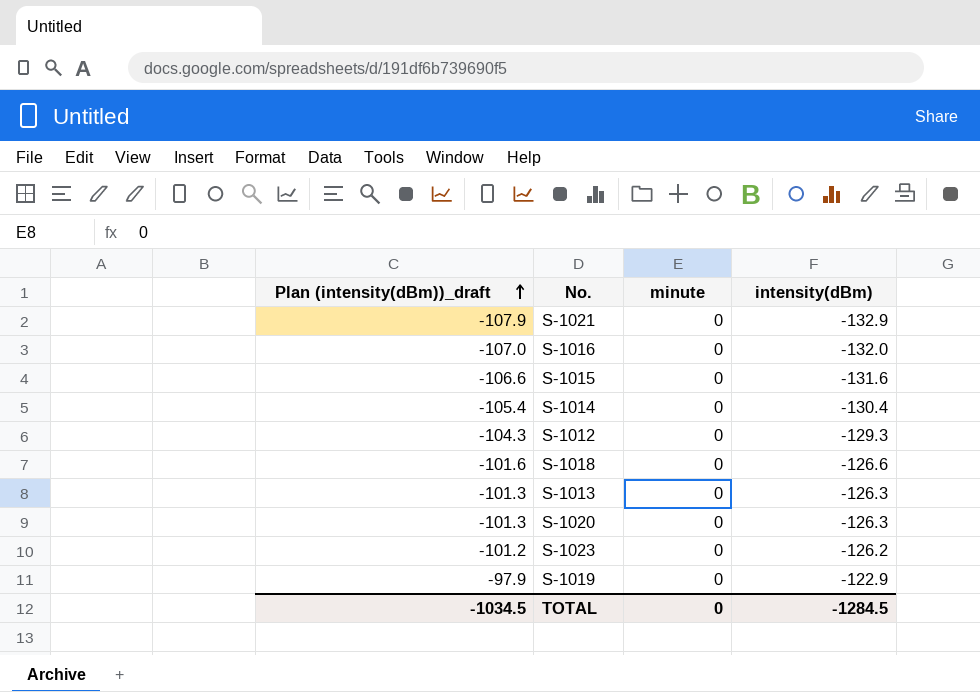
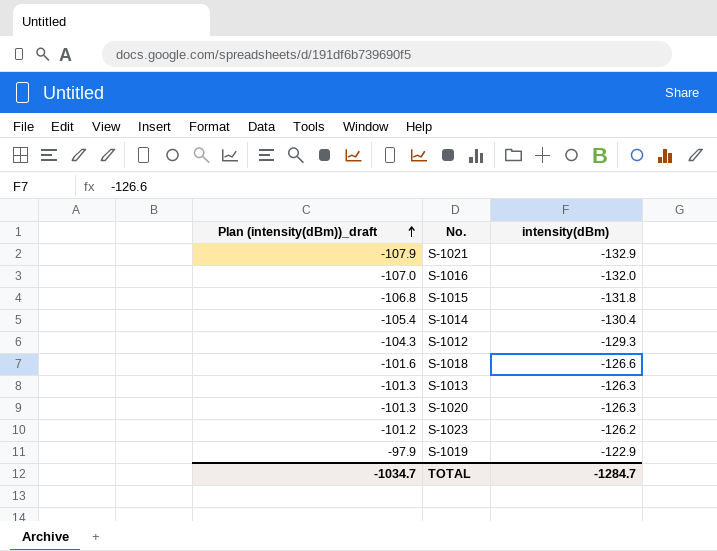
column minute | position: 3 -> none
S-1015 | Plan (intensity(dBm))_draft: -106.6 -> -106.8
S-1015 | intensity(dBm): -131.6 -> -131.8
TOTAL | Plan (intensity(dBm))_draft: -1034.5 -> -1034.7
TOTAL | intensity(dBm): -1284.5 -> -1284.7

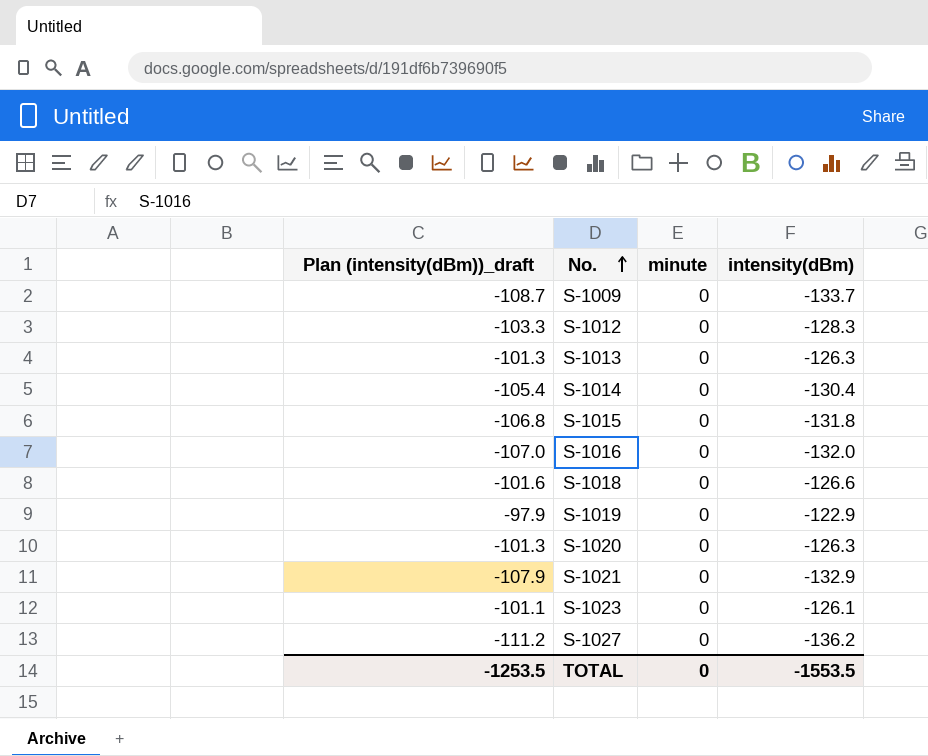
row order: Plan (intensity(dBm))_draft ascending -> No. ascending
column minute | position: none -> 3
row S-1009: none -> -108.7 | 0 | -133.7
S-1012 | Plan (intensity(dBm))_draft: -104.3 -> -103.3
S-1012 | intensity(dBm): -129.3 -> -128.3
S-1023 | Plan (intensity(dBm))_draft: -101.2 -> -101.1
S-1023 | intensity(dBm): -126.2 -> -126.1
row S-1027: none -> -111.2 | 0 | -136.2
TOTAL | Plan (intensity(dBm))_draft: -1034.7 -> -1253.5
TOTAL | intensity(dBm): -1284.7 -> -1553.5

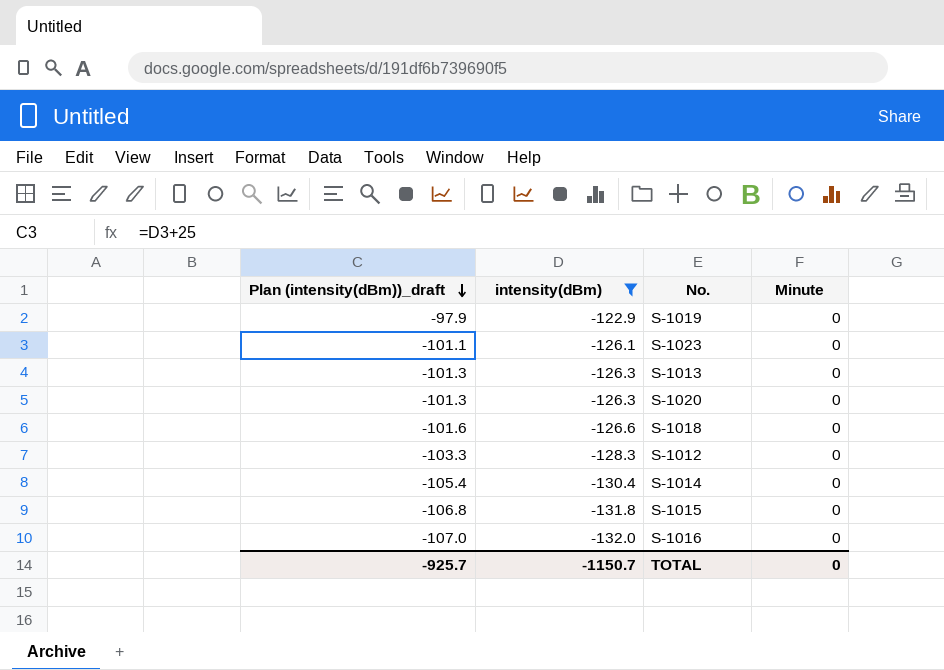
filter: none -> intensity(dBm) >= -132.0
row order: No. ascending -> Plan (intensity(dBm))_draft descending
column intensity(dBm) | position: 4 -> 2
column name: minute -> Minute
TOTAL | Plan (intensity(dBm))_draft: -1253.5 -> -925.7
TOTAL | intensity(dBm): -1553.5 -> -1150.7

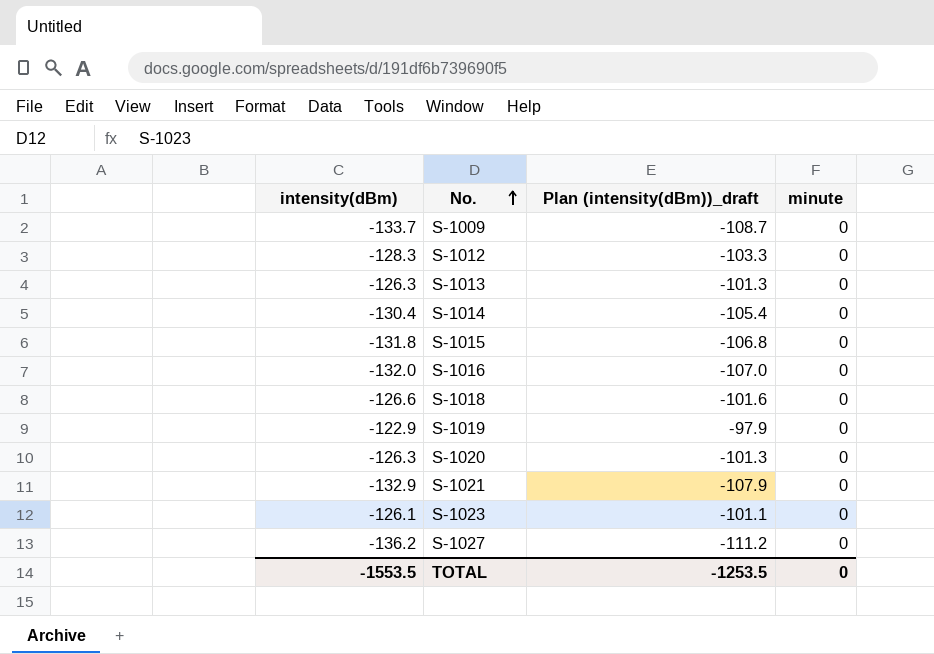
filter: intensity(dBm) >= -132.0 -> none
row order: Plan (intensity(dBm))_draft descending -> No. ascending
column Plan (intensity(dBm))_draft | position: 1 -> 3
column name: Minute -> minute
TOTAL | intensity(dBm): -1150.7 -> -1553.5
TOTAL | Plan (intensity(dBm))_draft: -925.7 -> -1253.5

